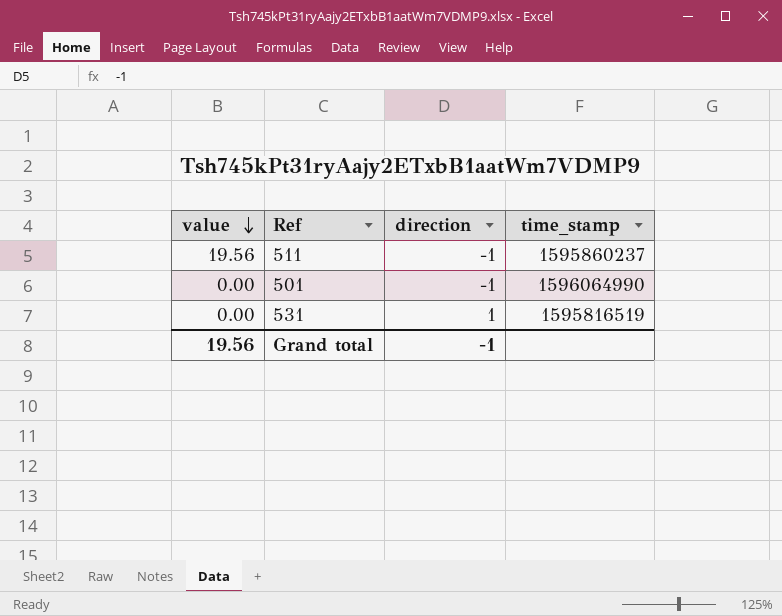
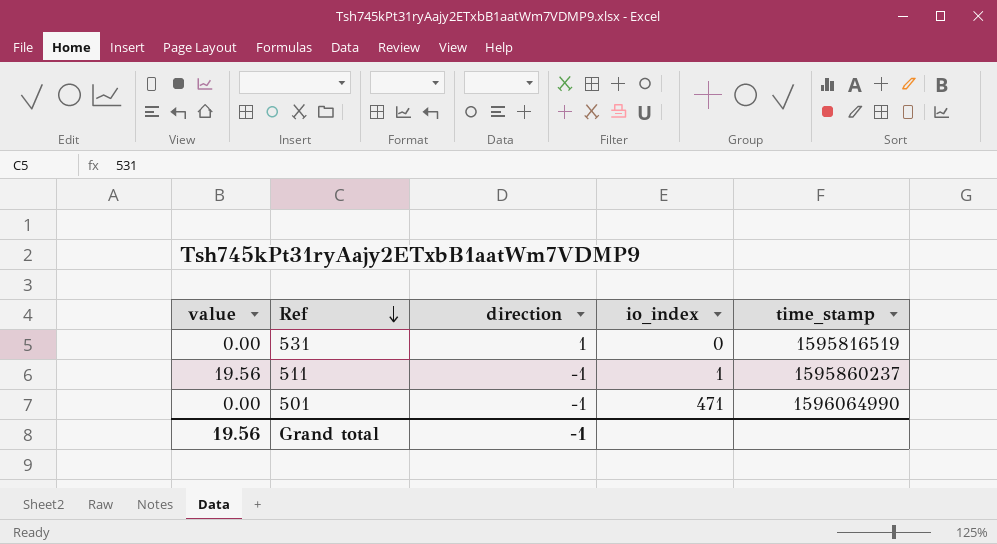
row order: value descending -> Ref descending
column io_index | position: none -> 4

